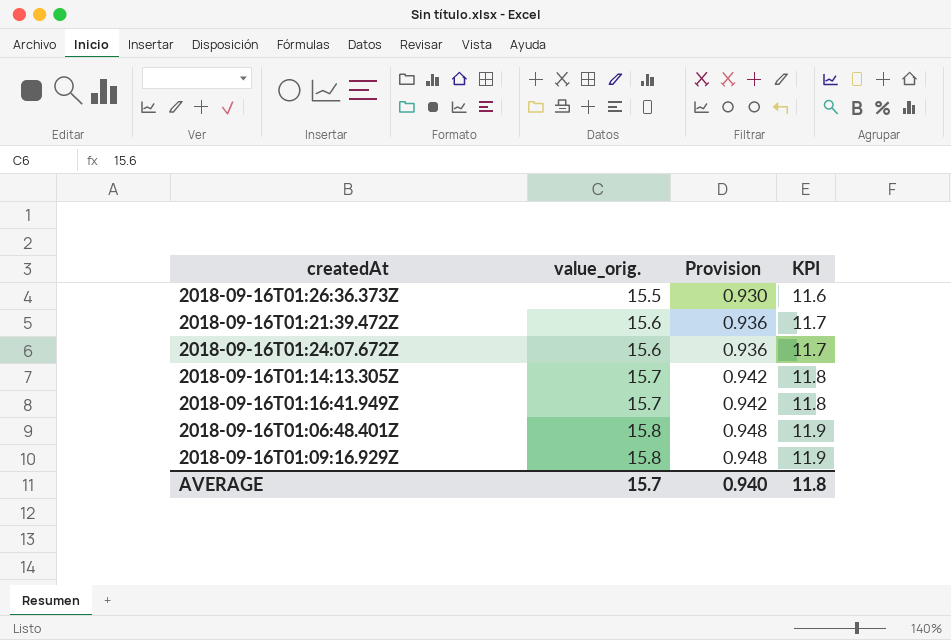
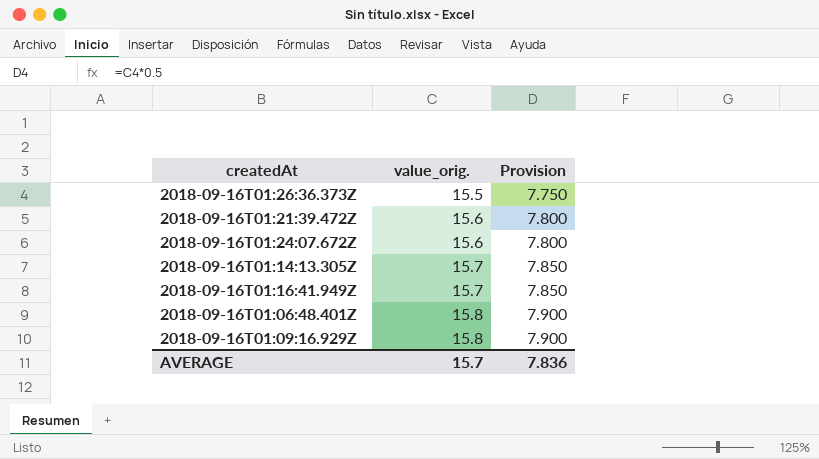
column KPI | formula: [value_orig.] * 0.75 -> none
column Provision | formula: [value_orig.] * 0.06 -> [value_orig.] * 0.5
AVERAGE | Provision: 0.940 -> 7.836

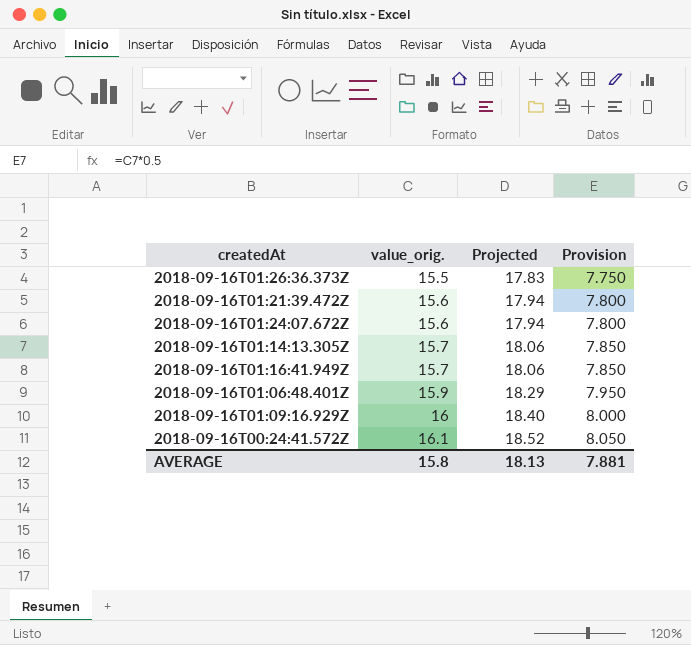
column Projected | formula: none -> [value_orig.] * 1.15
2018-09-16T01:06:48.401Z | value_orig.: 15.8 -> 15.9
2018-09-16T01:06:48.401Z | Provision: 7.900 -> 7.950
2018-09-16T01:09:16.929Z | value_orig.: 15.8 -> 16
2018-09-16T01:09:16.929Z | Provision: 7.900 -> 8.000
row 2018-09-16T00:24:41.572Z: none -> 16.1 | 18.52 | 8.050
AVERAGE | value_orig.: 15.7 -> 15.8
AVERAGE | Provision: 7.836 -> 7.881

